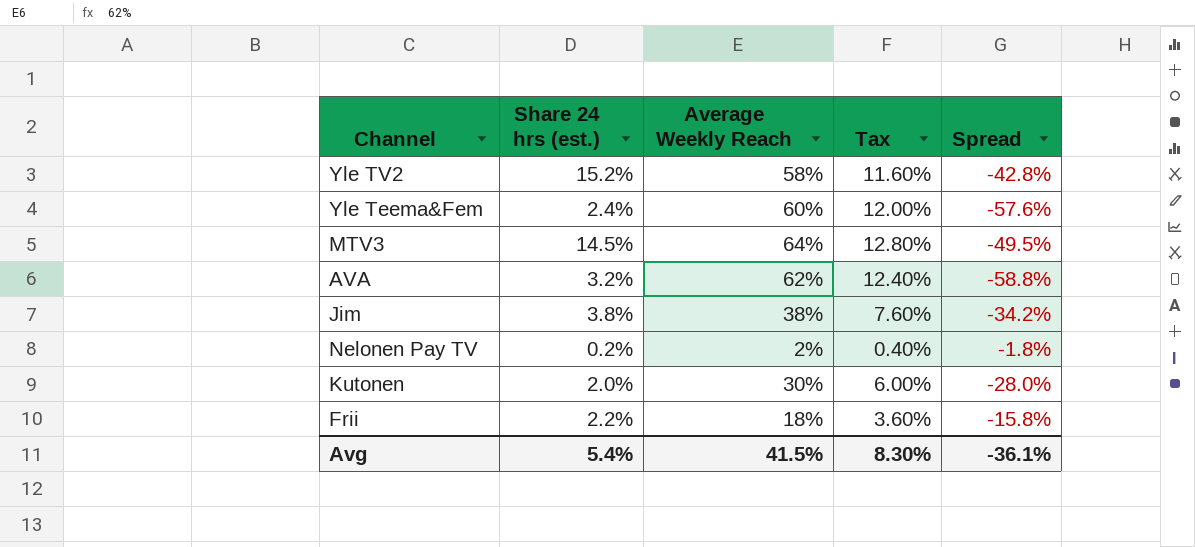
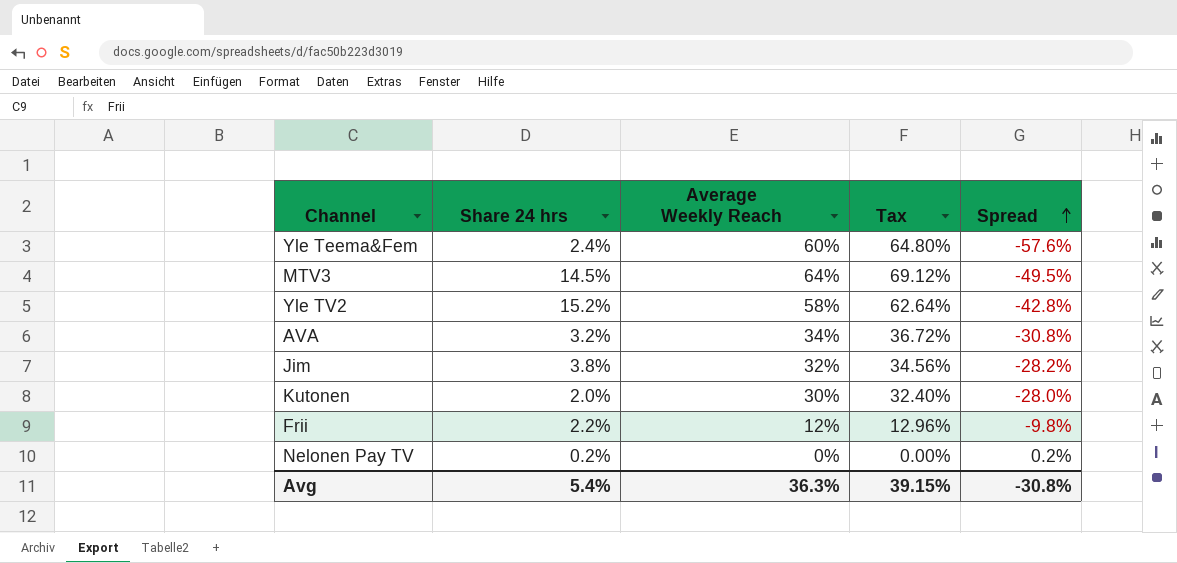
row order: none -> Spread ascending
column name: Share 24 hrs (est.) -> Share 24 hrs
column Tax | formula: [Average Weekly Reach] * 0.2 -> [Average Weekly Reach] * 1.08
AVA | Average Weekly Reach: 62% -> 34%
AVA | Spread: -58.8% -> -30.8%
Jim | Average Weekly Reach: 38% -> 32%
Jim | Spread: -34.2% -> -28.2%
Frii | Average Weekly Reach: 18% -> 12%
Frii | Spread: -15.8% -> -9.8%
Nelonen Pay TV | Average Weekly Reach: 2% -> 0%
Nelonen Pay TV | Spread: -1.8% -> 0.2%
Avg | Average Weekly Reach: 41.5% -> 36.3%
Avg | Tax: 8.30% -> 39.15%
Avg | Spread: -36.1% -> -30.8%

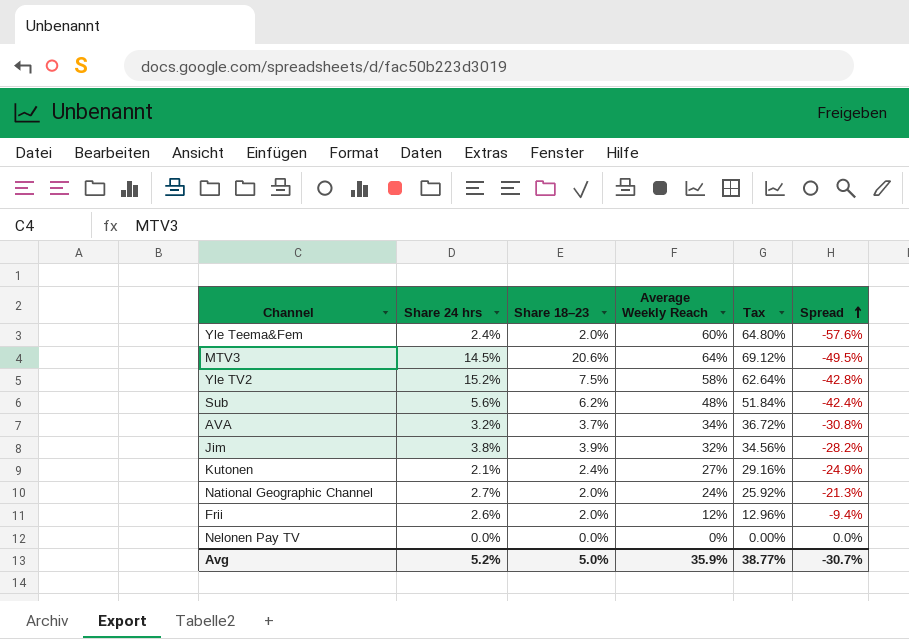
column Share 18–23 | position: none -> 3
row Sub: none -> 5.6% | 6.2% | 48% | 51.84% | -42.4%
Kutonen | Share 24 hrs: 2.0% -> 2.1%
Kutonen | Average Weekly Reach: 30% -> 27%
Kutonen | Tax: 32.40% -> 29.16%
Kutonen | Spread: -28.0% -> -24.9%
row National Geographic Channel: none -> 2.7% | 2.0% | 24% | 25.92% | -21.3%
Frii | Share 24 hrs: 2.2% -> 2.6%
Frii | Spread: -9.8% -> -9.4%
Nelonen Pay TV | Share 24 hrs: 0.2% -> 0.0%
Nelonen Pay TV | Spread: 0.2% -> 0.0%
Avg | Share 24 hrs: 5.4% -> 5.2%
Avg | Average Weekly Reach: 36.3% -> 35.9%
Avg | Tax: 39.15% -> 38.77%
Avg | Spread: -30.8% -> -30.7%

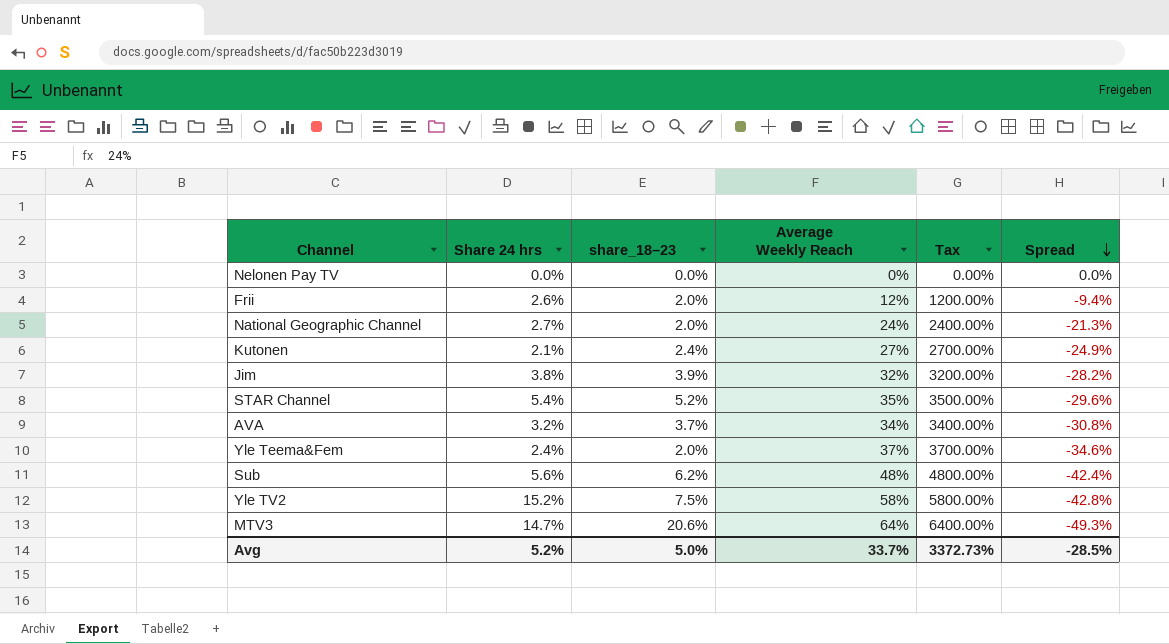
row order: Spread ascending -> Spread descending
column name: Share 18–23 -> share_18–23
column Tax | formula: [Average Weekly Reach] * 1.08 -> [Average Weekly Reach] * 100
row STAR Channel: none -> 5.4% | 5.2% | 35% | 3500.00% | -29.6%
Yle Teema&Fem | Average Weekly Reach: 60% -> 37%
Yle Teema&Fem | Spread: -57.6% -> -34.6%
MTV3 | Share 24 hrs: 14.5% -> 14.7%
MTV3 | Spread: -49.5% -> -49.3%
Avg | Average Weekly Reach: 35.9% -> 33.7%
Avg | Tax: 38.77% -> 3372.73%
Avg | Spread: -30.7% -> -28.5%

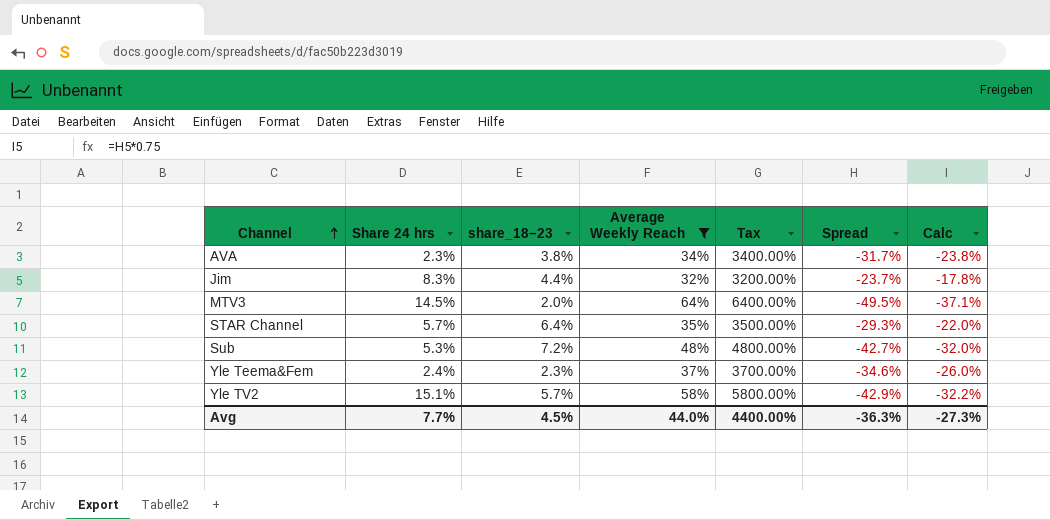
filter: none -> Average Weekly Reach >= 32%
row order: Spread descending -> Channel ascending
column Calc | formula: none -> [Spread] * 0.75
AVA | Share 24 hrs: 3.2% -> 2.3%
AVA | share_18–23: 3.7% -> 3.8%
AVA | Spread: -30.8% -> -31.7%
Jim | Share 24 hrs: 3.8% -> 8.3%
Jim | share_18–23: 3.9% -> 4.4%
Jim | Spread: -28.2% -> -23.7%
MTV3 | Share 24 hrs: 14.7% -> 14.5%
MTV3 | share_18–23: 20.6% -> 2.0%
MTV3 | Spread: -49.3% -> -49.5%
STAR Channel | Share 24 hrs: 5.4% -> 5.7%
STAR Channel | share_18–23: 5.2% -> 6.4%
STAR Channel | Spread: -29.6% -> -29.3%
Sub | Share 24 hrs: 5.6% -> 5.3%
Sub | share_18–23: 6.2% -> 7.2%
Sub | Spread: -42.4% -> -42.7%
Yle Teema&Fem | share_18–23: 2.0% -> 2.3%
Yle TV2 | Share 24 hrs: 15.2% -> 15.1%
Yle TV2 | share_18–23: 7.5% -> 5.7%
Yle TV2 | Spread: -42.8% -> -42.9%
Avg | Share 24 hrs: 5.2% -> 7.7%
Avg | share_18–23: 5.0% -> 4.5%
Avg | Average Weekly Reach: 33.7% -> 44.0%
Avg | Tax: 3372.73% -> 4400.00%
Avg | Spread: -28.5% -> -36.3%

